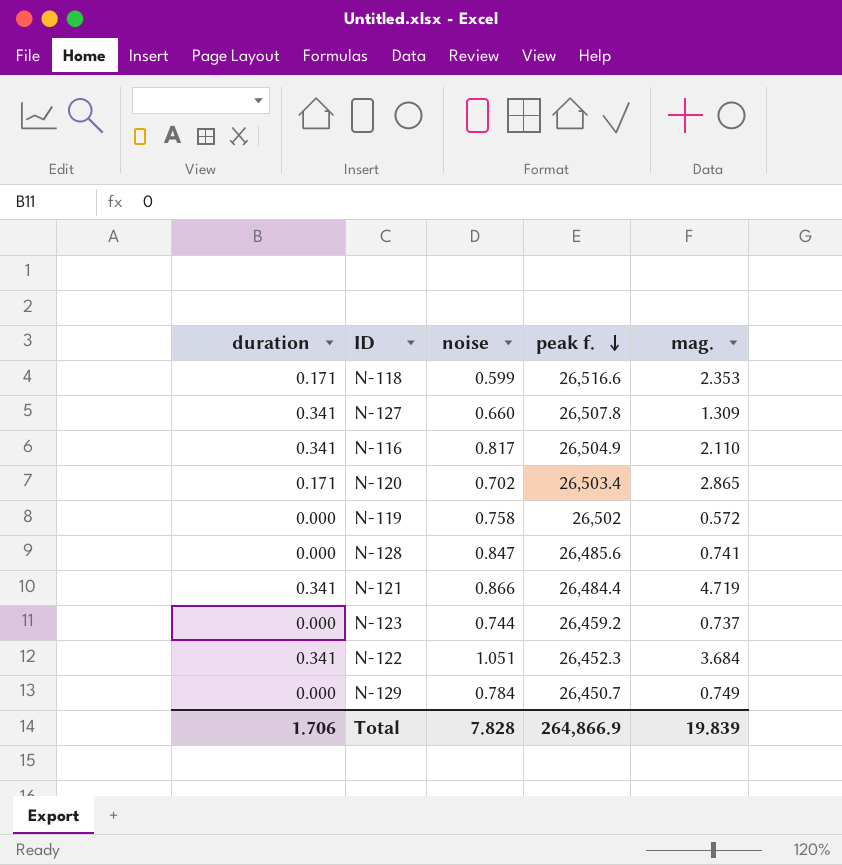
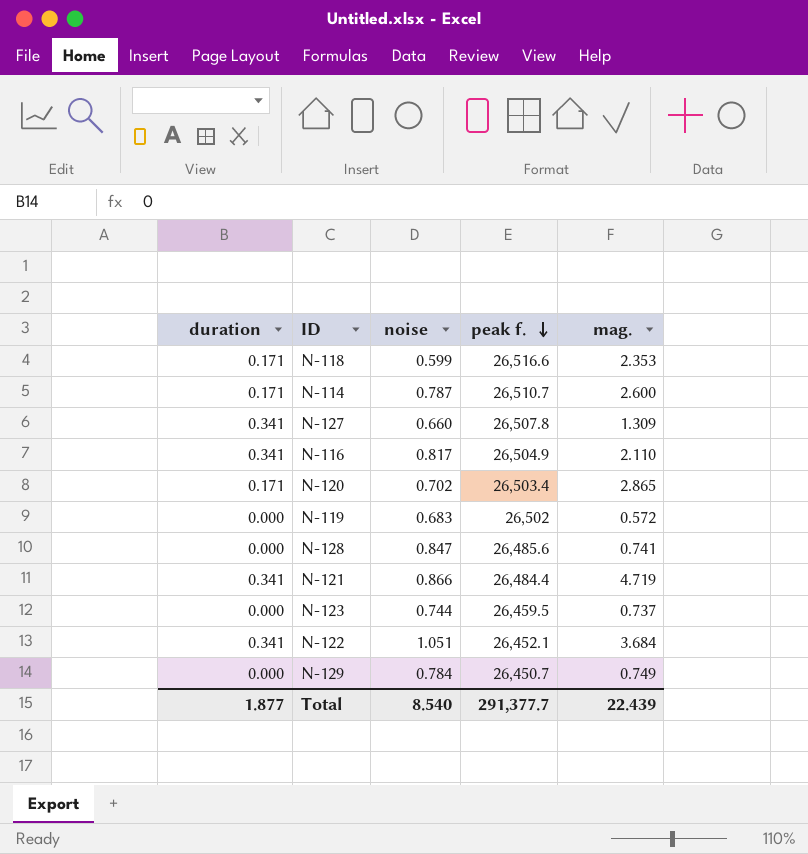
row N-114: none -> 0.171 | 0.787 | 26,510.7 | 2.600
N-119 | noise: 0.758 -> 0.683
N-123 | peak f.: 26,459.2 -> 26,459.5
N-122 | peak f.: 26,452.3 -> 26,452.1
Total | duration: 1.706 -> 1.877
Total | noise: 7.828 -> 8.540
Total | peak f.: 264,866.9 -> 291,377.7
Total | mag.: 19.839 -> 22.439

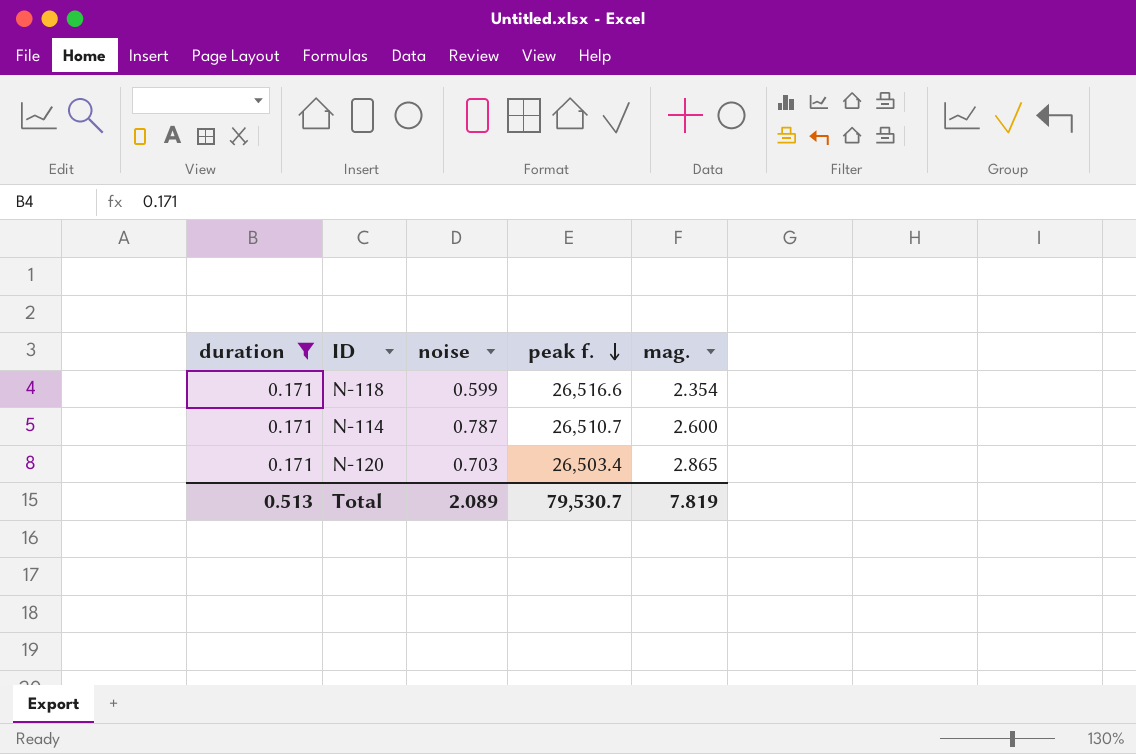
filter: none -> duration = 0.171
N-118 | mag.: 2.353 -> 2.354
N-120 | noise: 0.702 -> 0.703
Total | duration: 1.877 -> 0.513
Total | noise: 8.540 -> 2.089
Total | peak f.: 291,377.7 -> 79,530.7
Total | mag.: 22.439 -> 7.819

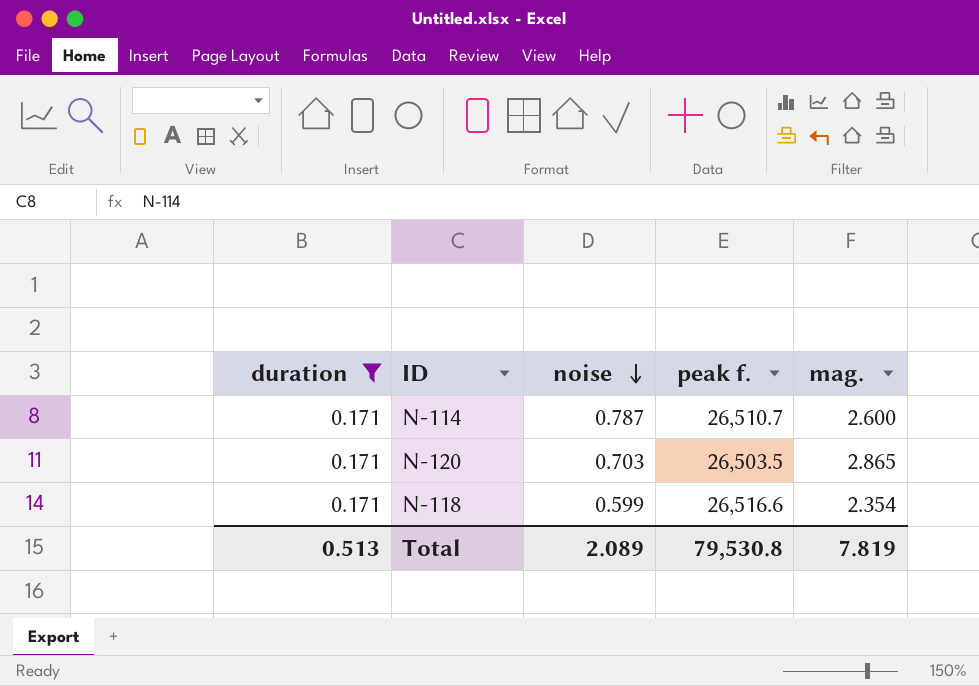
row order: peak f. descending -> noise descending
N-120 | peak f.: 26,503.4 -> 26,503.5
Total | peak f.: 79,530.7 -> 79,530.8

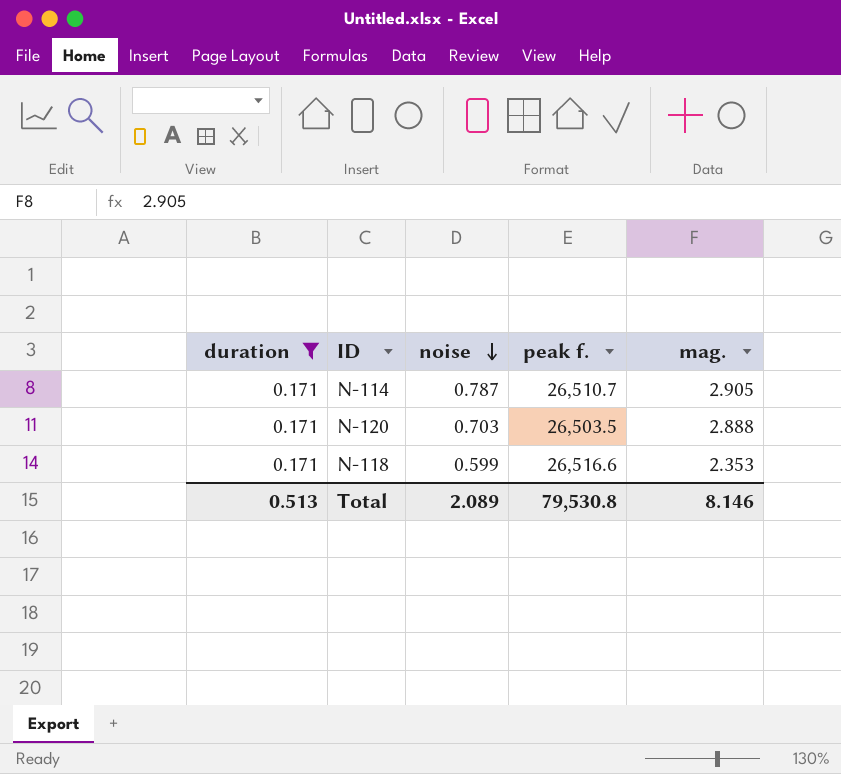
N-114 | mag.: 2.600 -> 2.905
N-120 | mag.: 2.865 -> 2.888
N-118 | mag.: 2.354 -> 2.353
Total | mag.: 7.819 -> 8.146

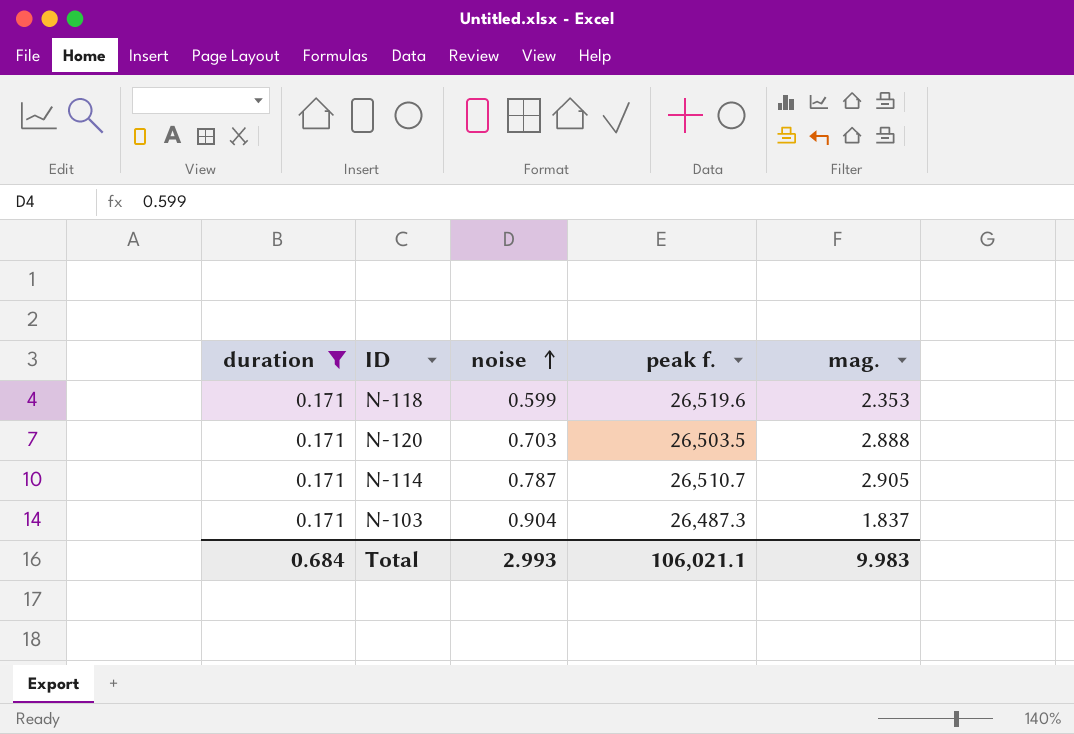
row order: noise descending -> noise ascending
N-118 | peak f.: 26,516.6 -> 26,519.6
row N-103: none -> 0.171 | 0.904 | 26,487.3 | 1.837
Total | duration: 0.513 -> 0.684
Total | noise: 2.089 -> 2.993
Total | peak f.: 79,530.8 -> 106,021.1
Total | mag.: 8.146 -> 9.983

